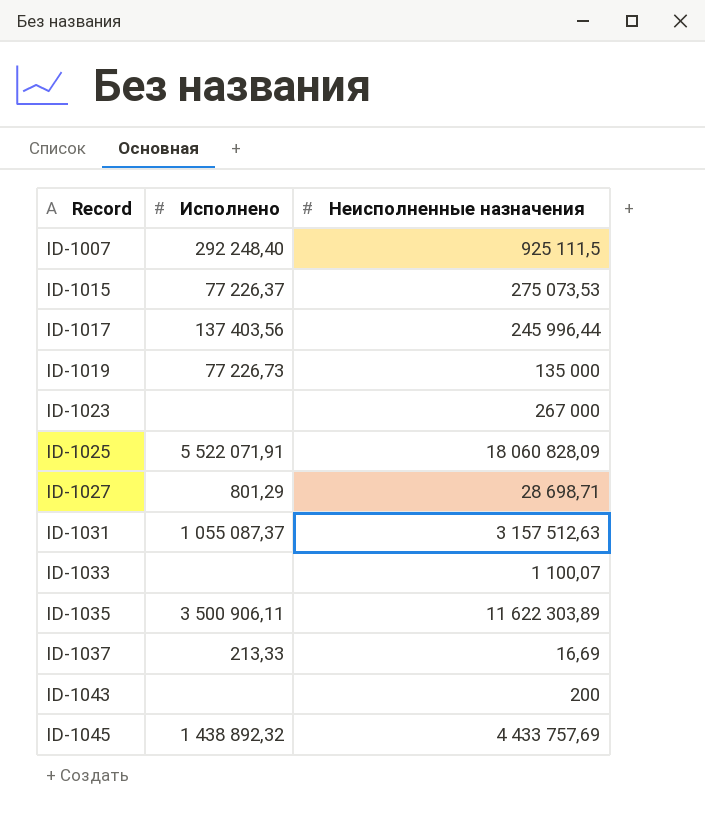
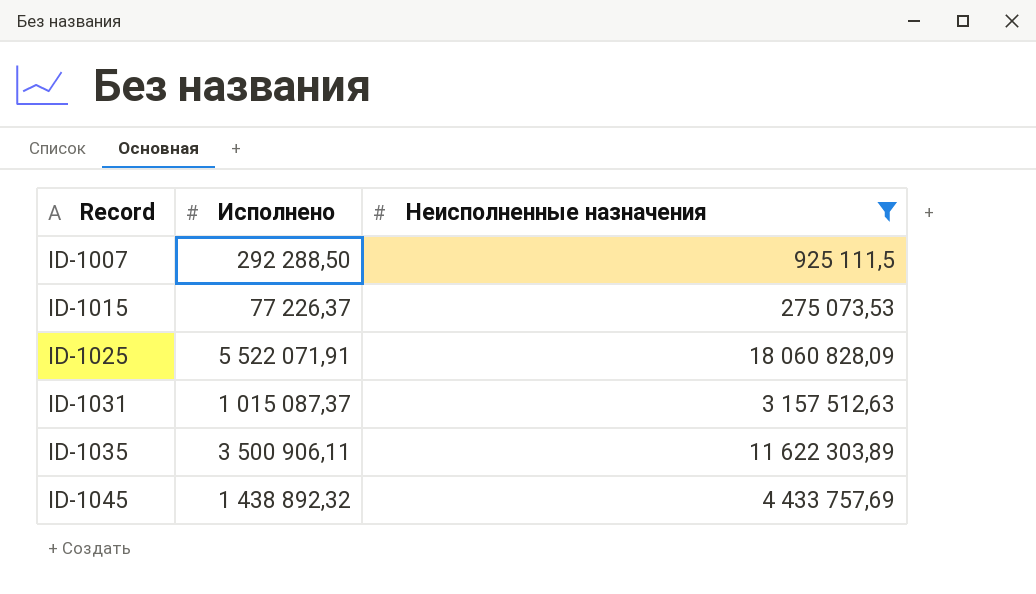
filter: none -> Неисполненные назначения >= 275 073,53
ID-1007 | Исполнено: 292 248,40 -> 292 288,50
ID-1031 | Исполнено: 1 055 087,37 -> 1 015 087,37

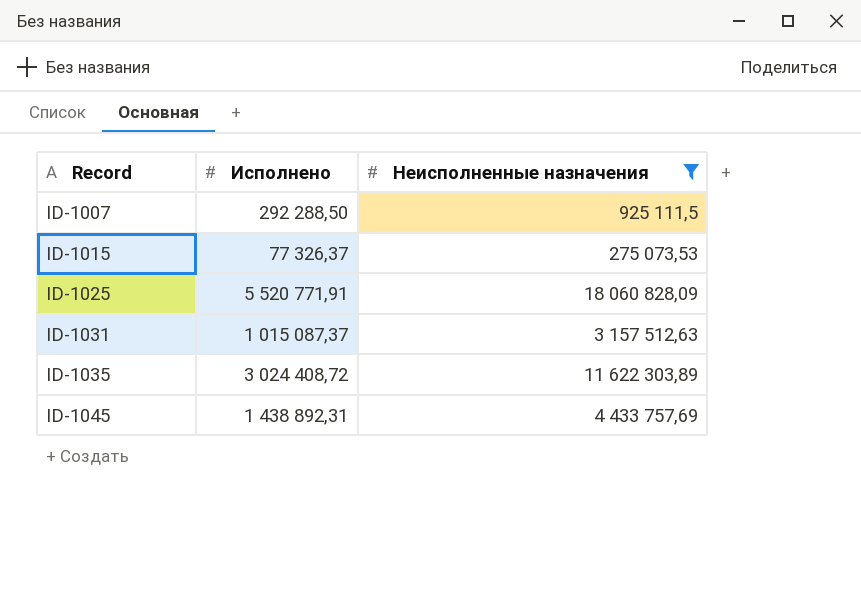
ID-1015 | Исполнено: 77 226,37 -> 77 326,37
ID-1025 | Исполнено: 5 522 071,91 -> 5 520 771,91
ID-1035 | Исполнено: 3 500 906,11 -> 3 024 408,72
ID-1045 | Исполнено: 1 438 892,32 -> 1 438 892,31

